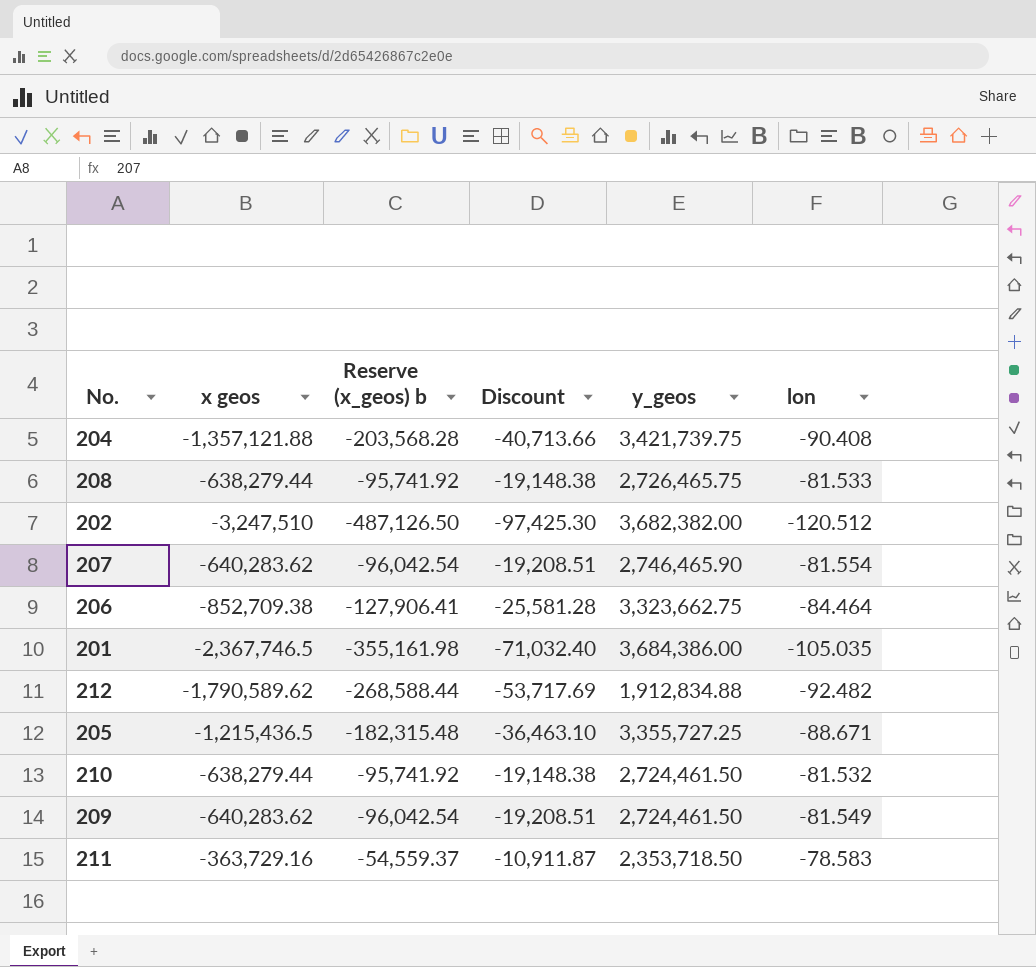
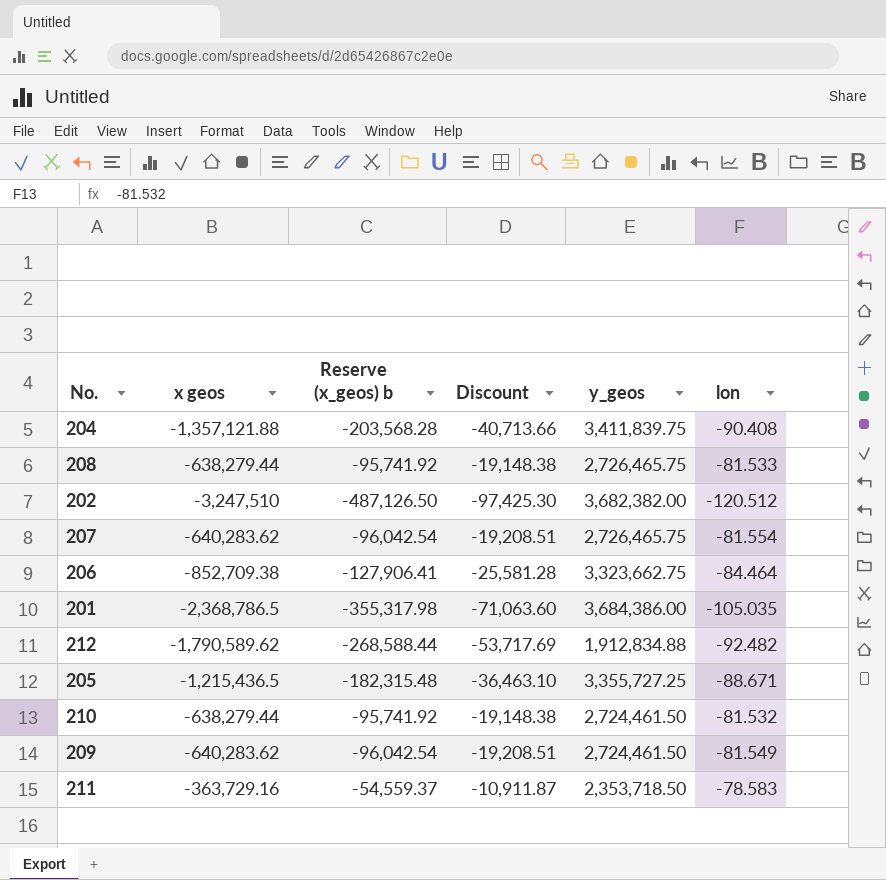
204 | y_geos: 3,421,739.75 -> 3,411,839.75
207 | y_geos: 2,746,465.90 -> 2,726,465.75
201 | x geos: -2,367,746.5 -> -2,368,786.5
201 | Reserve (x_geos) b: -355,161.98 -> -355,317.98
201 | Discount: -71,032.40 -> -71,063.60

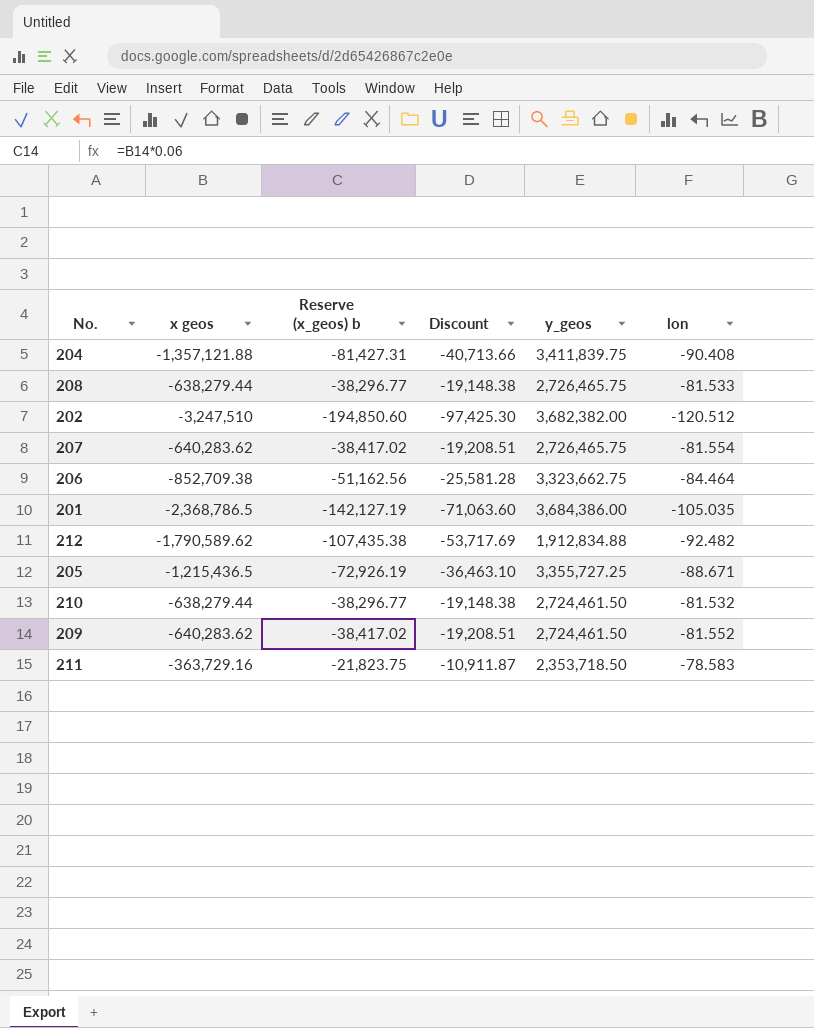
column Reserve (x_geos) b | formula: [x geos] * 0.15 -> [x geos] * 0.06
209 | lon: -81.549 -> -81.552

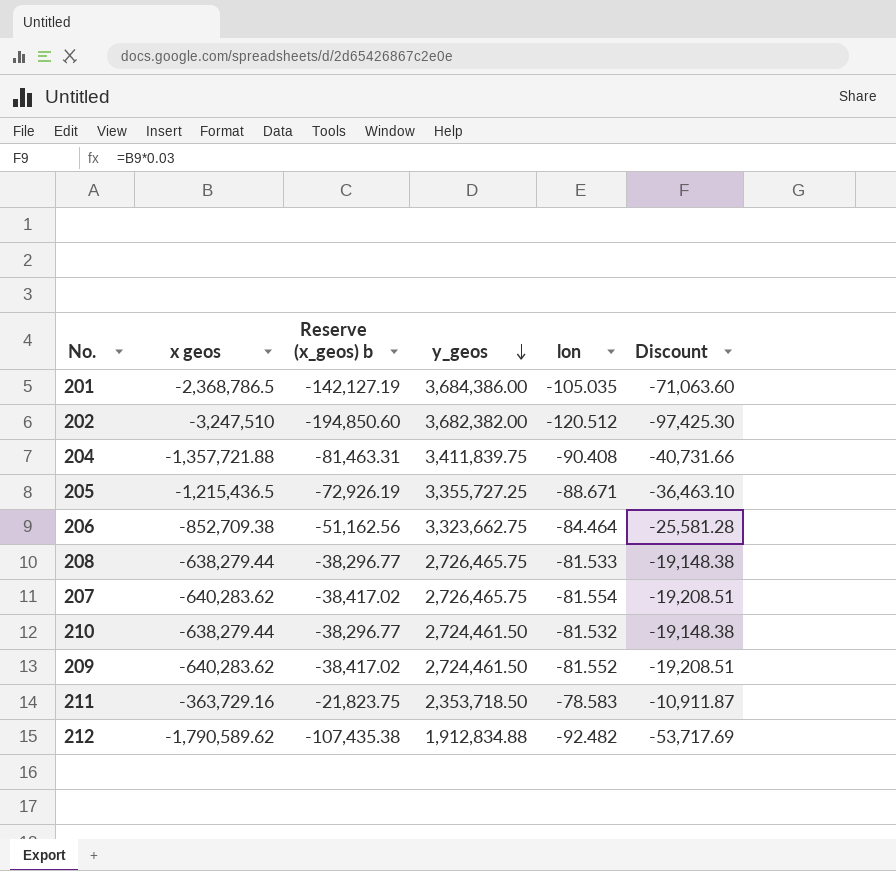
row order: none -> y_geos descending
column Discount | position: 4 -> 6
204 | x geos: -1,357,121.88 -> -1,357,721.88
204 | Reserve (x_geos) b: -81,427.31 -> -81,463.31
204 | Discount: -40,713.66 -> -40,731.66

